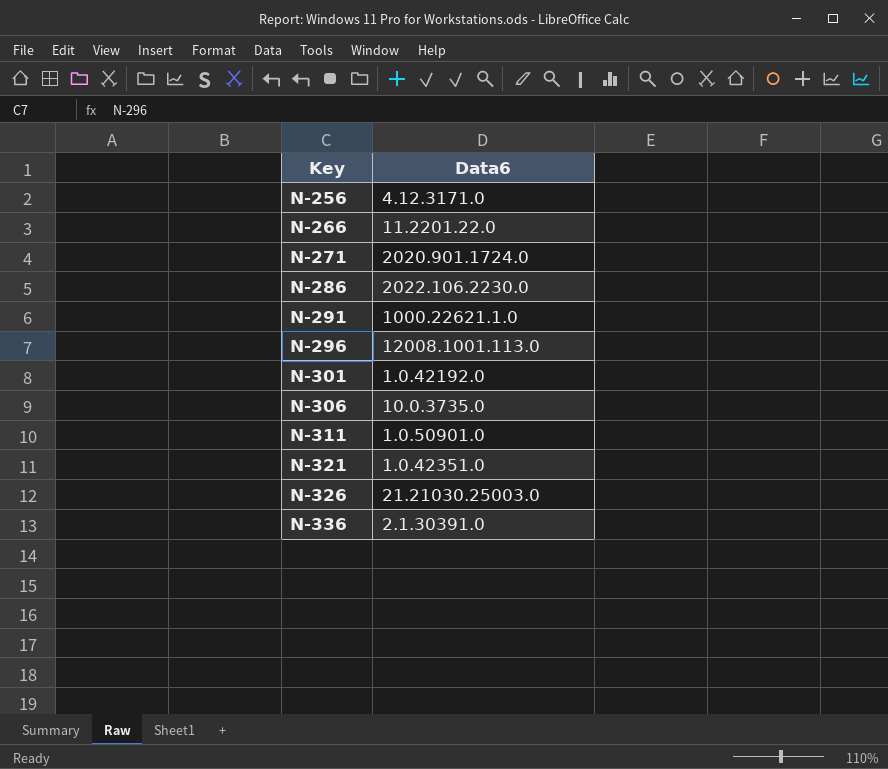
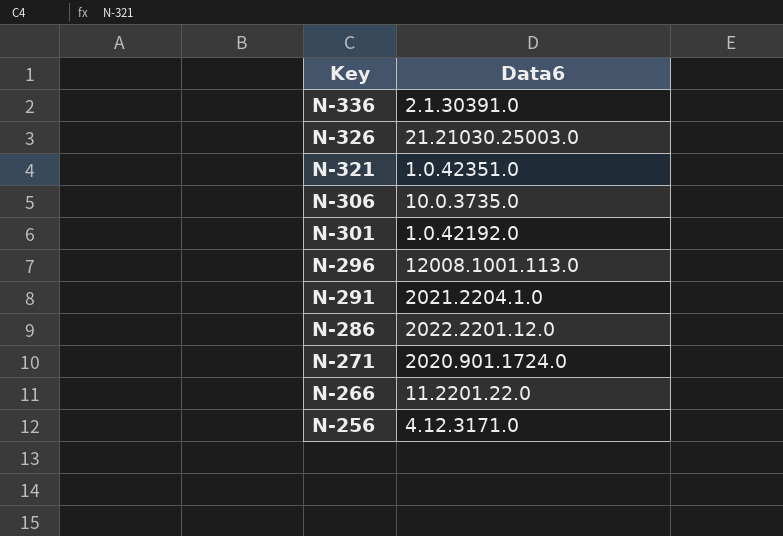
row order: Key ascending -> Key descending
row N-311: 1.0.50901.0 -> none
N-291 | Data6: 1000.22621.1.0 -> 2021.2204.1.0
N-286 | Data6: 2022.106.2230.0 -> 2022.2201.12.0

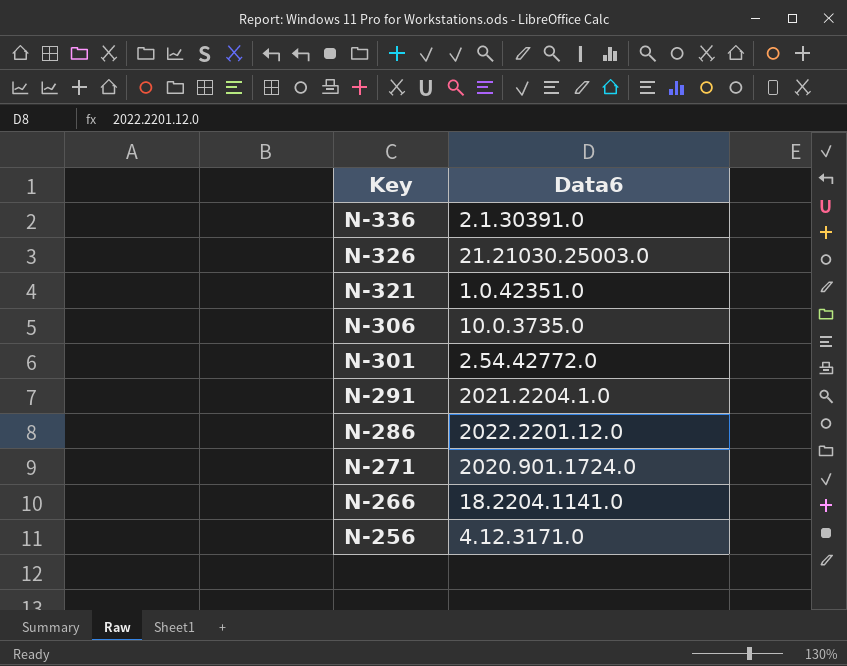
row N-296: 12008.1001.113.0 -> none
N-301 | Data6: 1.0.42192.0 -> 2.54.42772.0
N-266 | Data6: 11.2201.22.0 -> 18.2204.1141.0

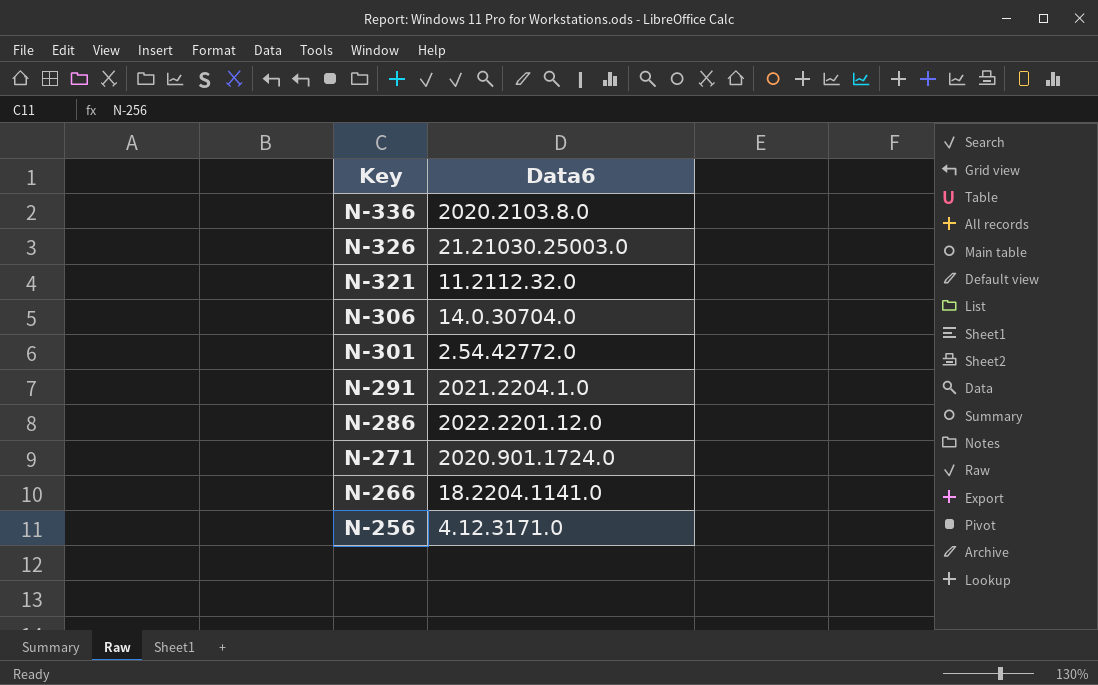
N-336 | Data6: 2.1.30391.0 -> 2020.2103.8.0
N-321 | Data6: 1.0.42351.0 -> 11.2112.32.0
N-306 | Data6: 10.0.3735.0 -> 14.0.30704.0

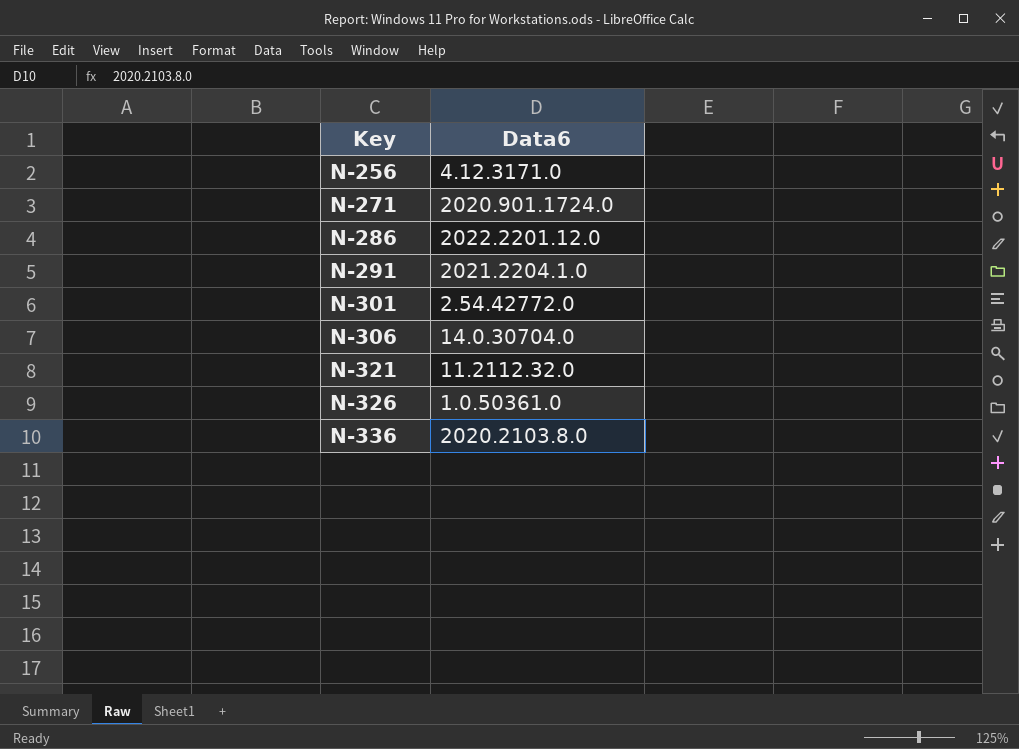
row order: Key descending -> Key ascending
row N-266: 18.2204.1141.0 -> none
N-326 | Data6: 21.21030.25003.0 -> 1.0.50361.0

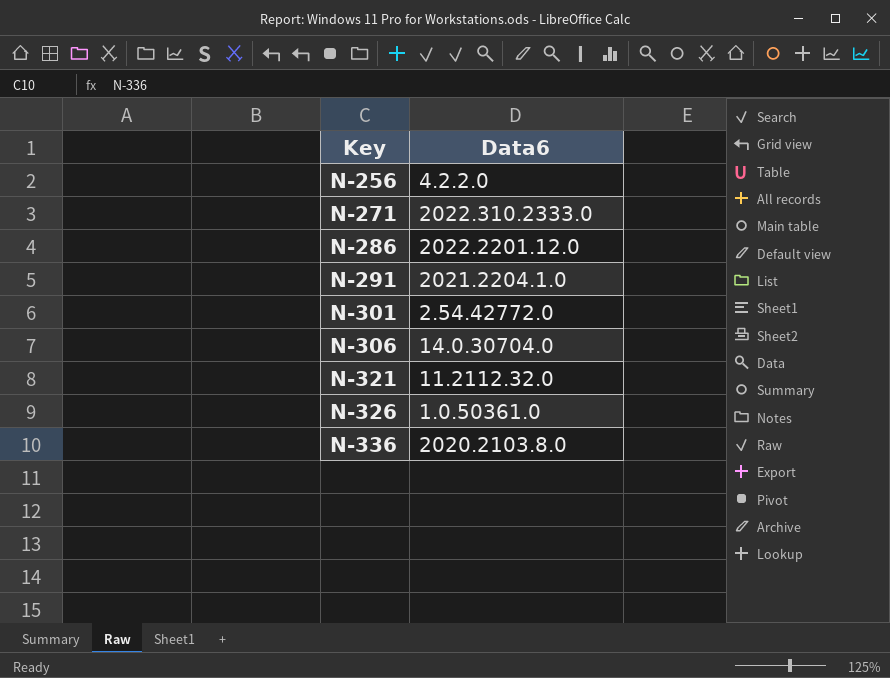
N-256 | Data6: 4.12.3171.0 -> 4.2.2.0
N-271 | Data6: 2020.901.1724.0 -> 2022.310.2333.0

